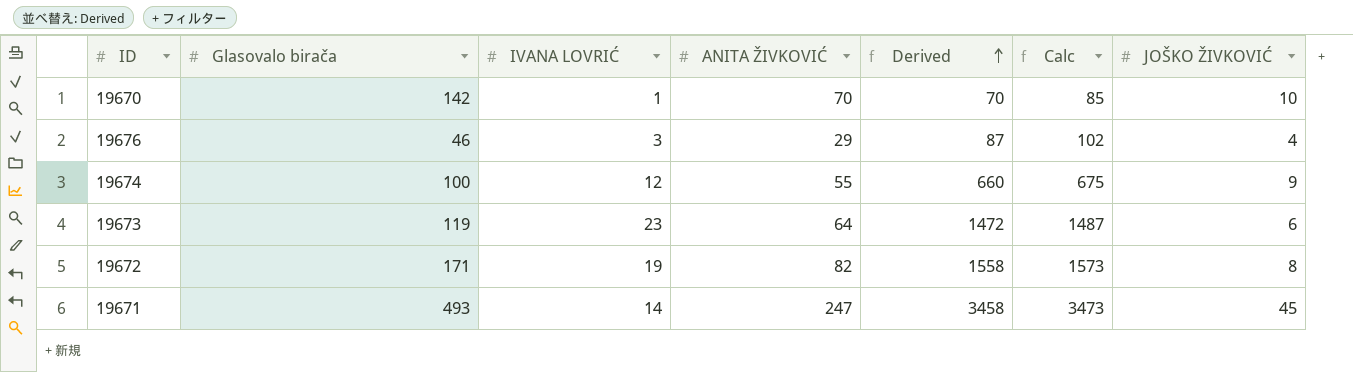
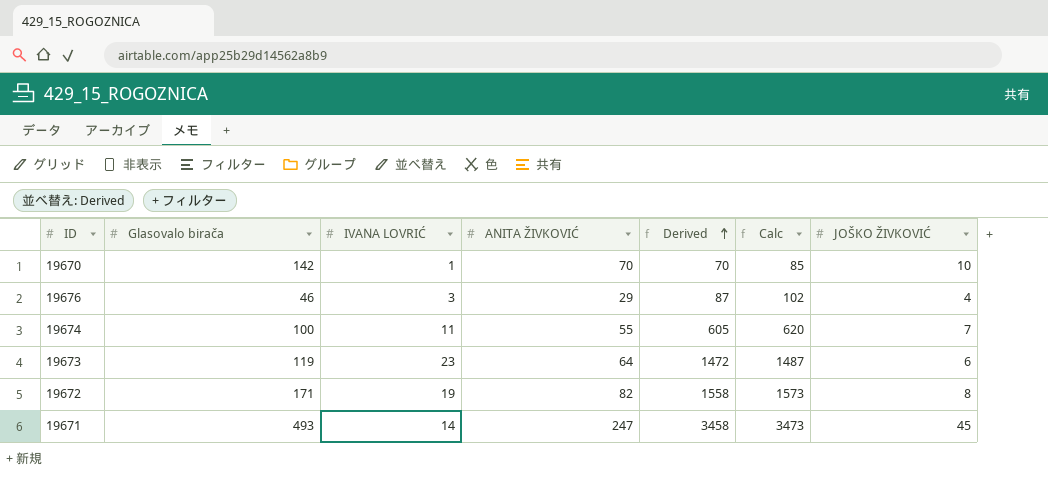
19674 | IVANA LOVRIĆ: 12 -> 11
19674 | Derived: 660 -> 605
19674 | Calc: 675 -> 620
19674 | JOŠKO ŽIVKOVIĆ: 9 -> 7

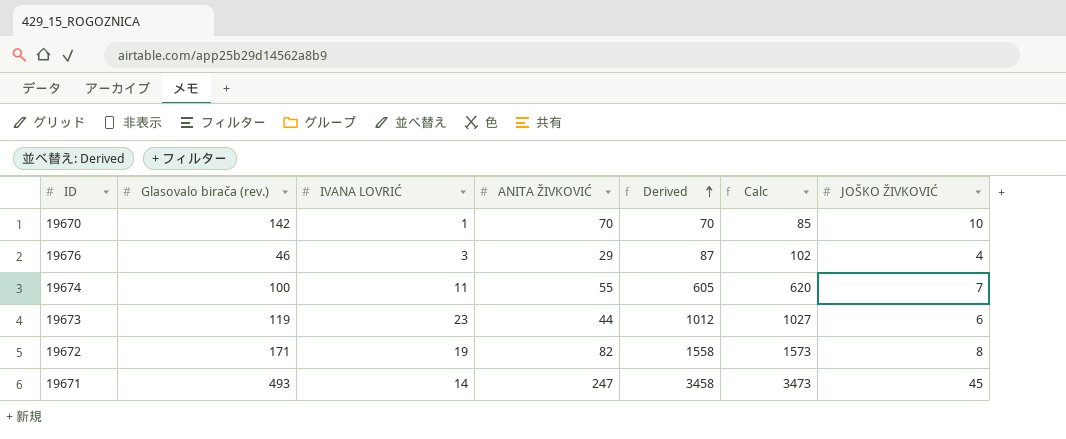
column name: Glasovalo birača -> Glasovalo birača (rev.)
19673 | ANITA ŽIVKOVIĆ: 64 -> 44
19673 | Derived: 1472 -> 1012
19673 | Calc: 1487 -> 1027

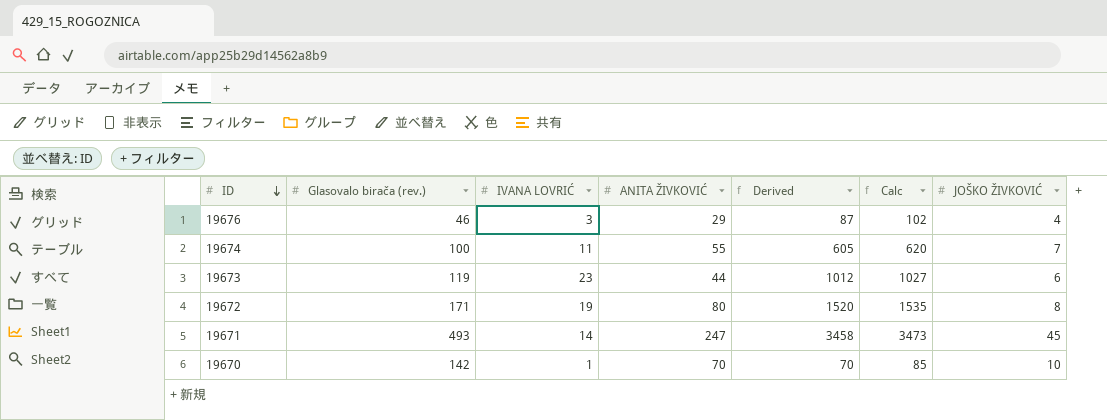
row order: Derived ascending -> ID descending
19672 | ANITA ŽIVKOVIĆ: 82 -> 80
19672 | Derived: 1558 -> 1520
19672 | Calc: 1573 -> 1535

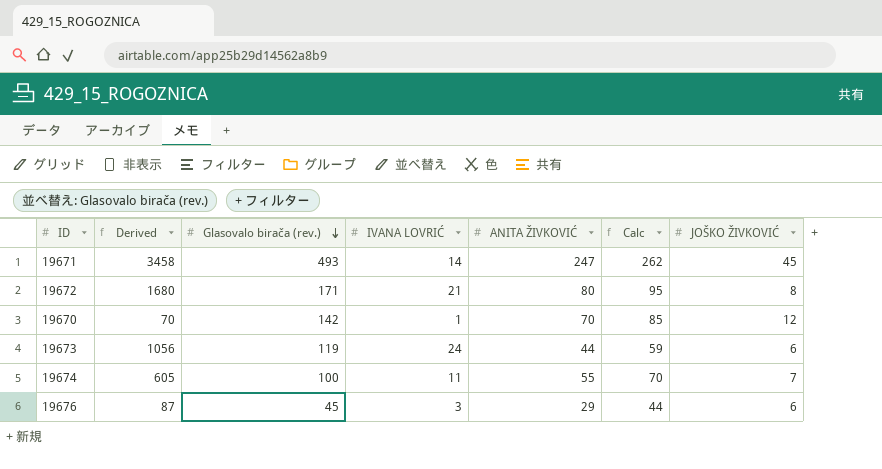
row order: ID descending -> Glasovalo birača (rev.) descending
column Derived | position: 5 -> 2
column Calc | formula: [Derived] + 15 -> [ANITA ŽIVKOVIĆ] + 15
19672 | Derived: 1520 -> 1680
19672 | IVANA LOVRIĆ: 19 -> 21
19670 | JOŠKO ŽIVKOVIĆ: 10 -> 12
19673 | Derived: 1012 -> 1056
19673 | IVANA LOVRIĆ: 23 -> 24
19676 | Glasovalo birača (rev.): 46 -> 45
19676 | JOŠKO ŽIVKOVIĆ: 4 -> 6

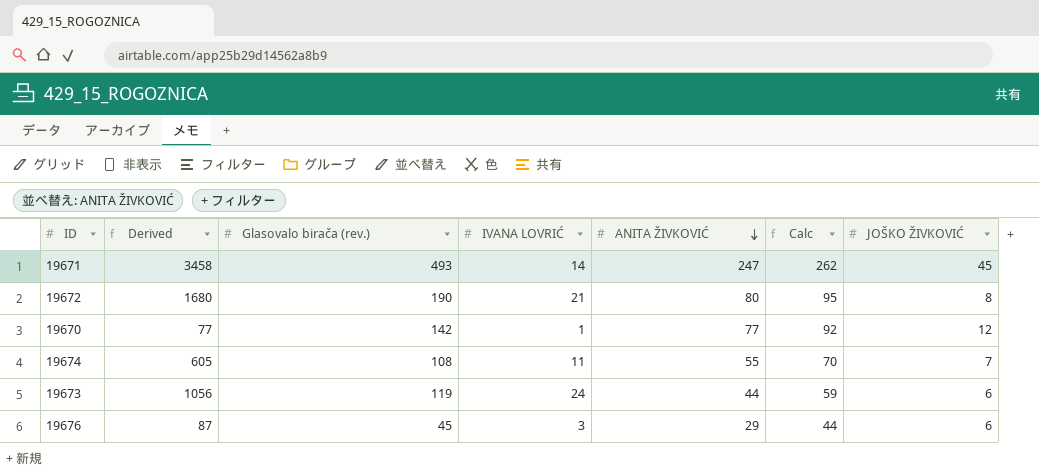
row order: Glasovalo birača (rev.) descending -> ANITA ŽIVKOVIĆ descending
19672 | Glasovalo birača (rev.): 171 -> 190
19670 | Derived: 70 -> 77
19670 | ANITA ŽIVKOVIĆ: 70 -> 77
19670 | Calc: 85 -> 92
19674 | Glasovalo birača (rev.): 100 -> 108

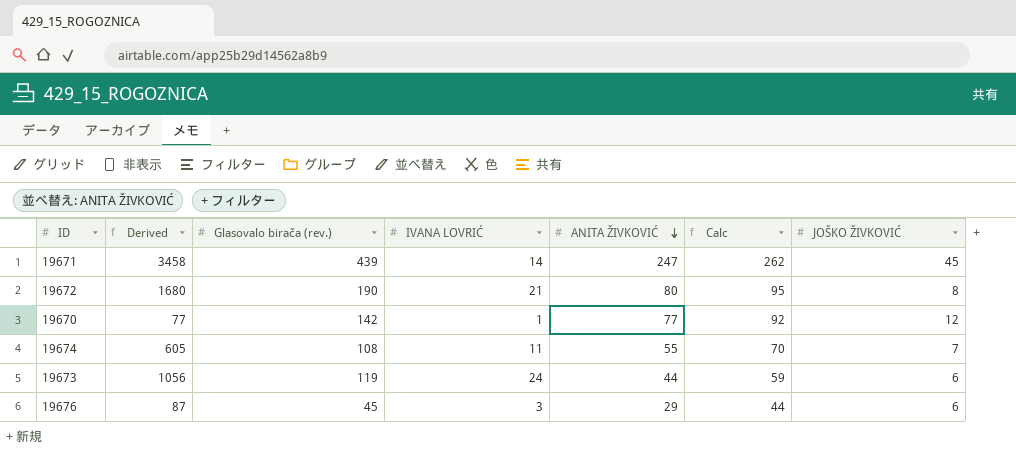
19671 | Glasovalo birača (rev.): 493 -> 439

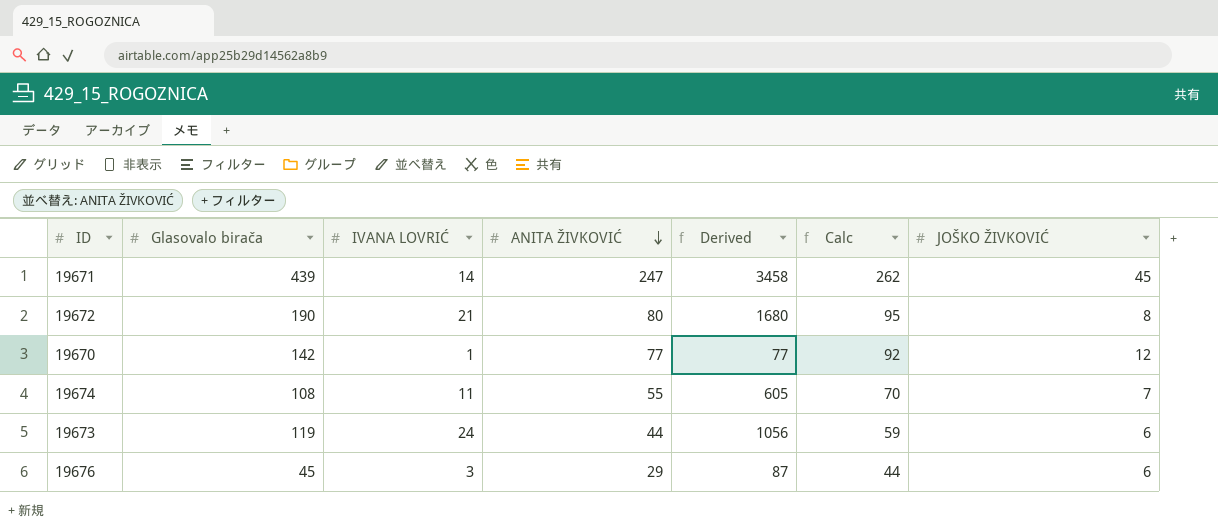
column name: Glasovalo birača (rev.) -> Glasovalo birača
column Derived | position: 2 -> 5

